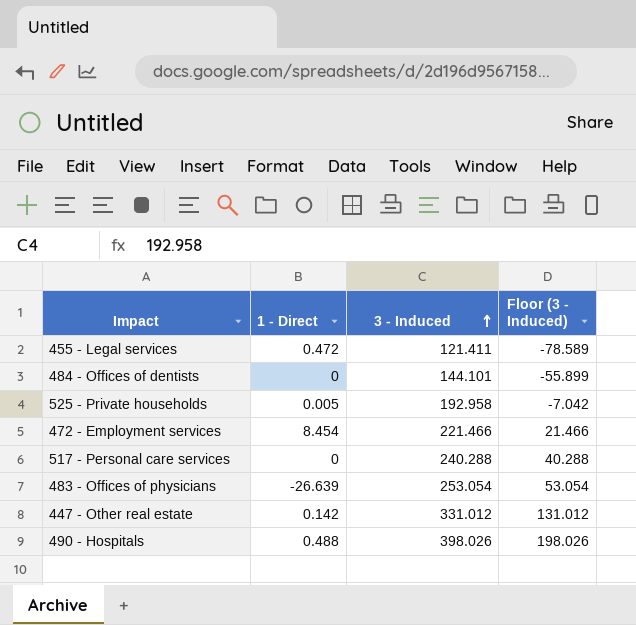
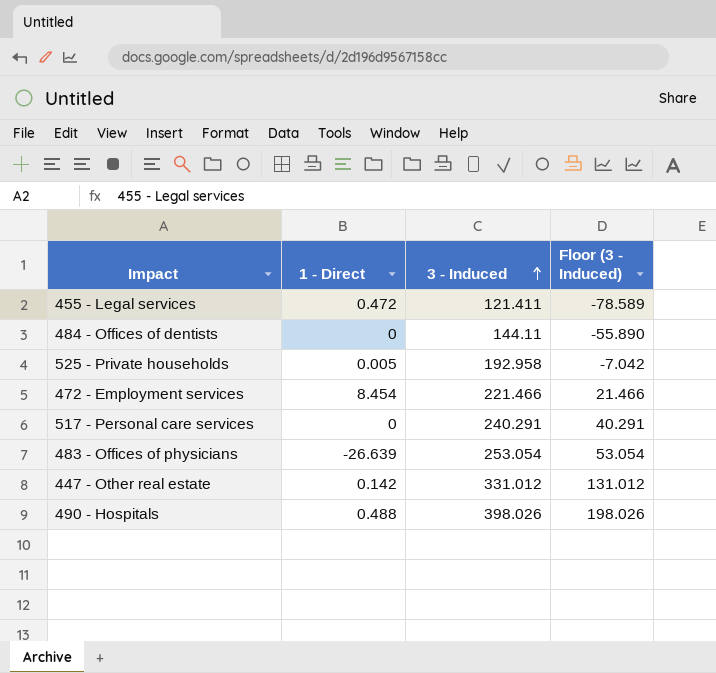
484 - Offices of dentists | 3 - Induced: 144.101 -> 144.11
484 - Offices of dentists | Floor (3 - Induced): -55.899 -> -55.890
517 - Personal care services | 3 - Induced: 240.288 -> 240.291
517 - Personal care services | Floor (3 - Induced): 40.288 -> 40.291

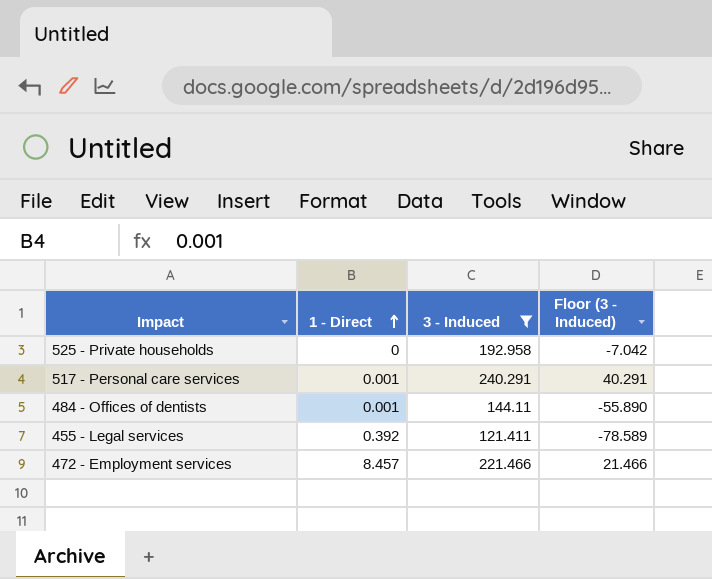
filter: none -> 3 - Induced <= 240.291
row order: 3 - Induced ascending -> 1 - Direct ascending
525 - Private households | 1 - Direct: 0.005 -> 0
517 - Personal care services | 1 - Direct: 0 -> 0.001
484 - Offices of dentists | 1 - Direct: 0 -> 0.001
455 - Legal services | 1 - Direct: 0.472 -> 0.392
472 - Employment services | 1 - Direct: 8.454 -> 8.457

